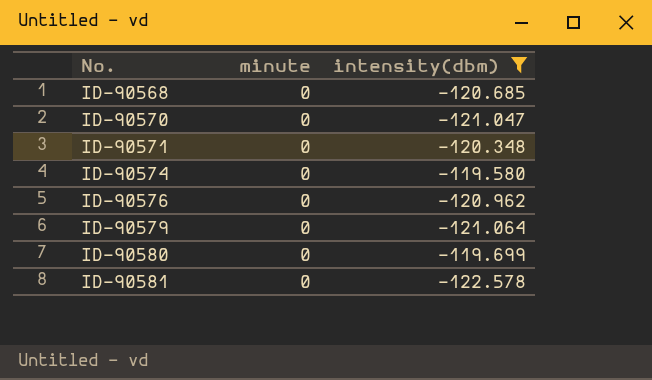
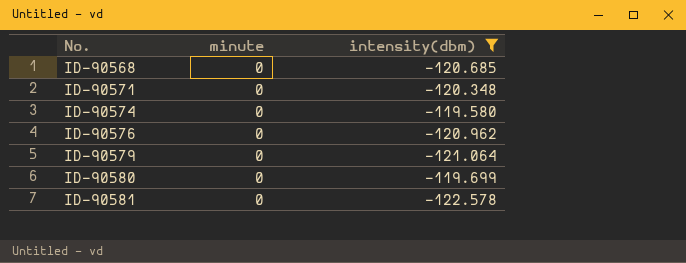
row ID-90570: 0 | -121.047 -> none

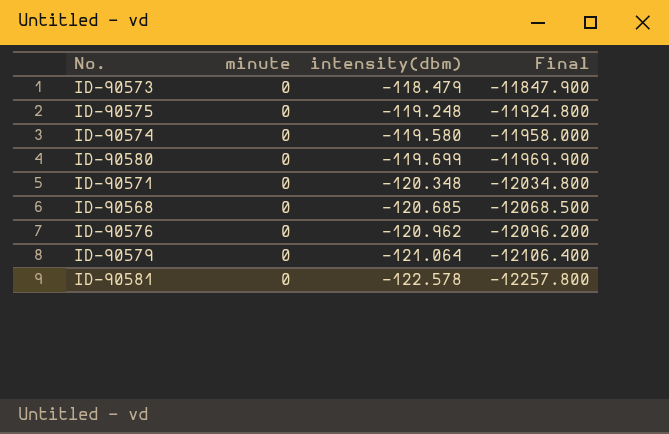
filter: intensity(dbm) <= -119.580 -> none
row order: No. ascending -> intensity(dbm) descending
column Final | formula: none -> [intensity(dbm)] * 100

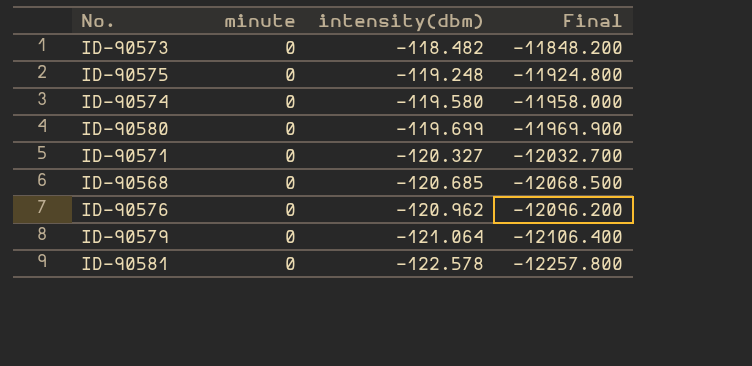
ID-90573 | intensity(dbm): -118.479 -> -118.482
ID-90573 | Final: -11847.900 -> -11848.200
ID-90571 | intensity(dbm): -120.348 -> -120.327
ID-90571 | Final: -12034.800 -> -12032.700

